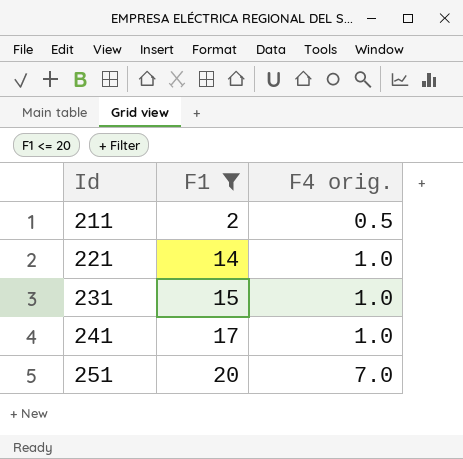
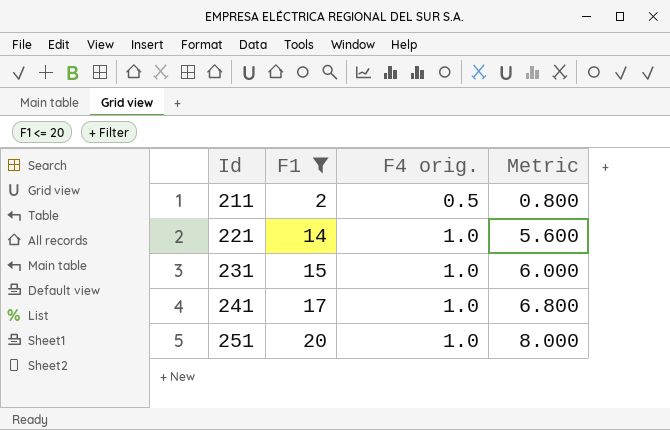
column Metric | formula: none -> [F1] * 0.4
251 | F4 orig.: 7.0 -> 1.0

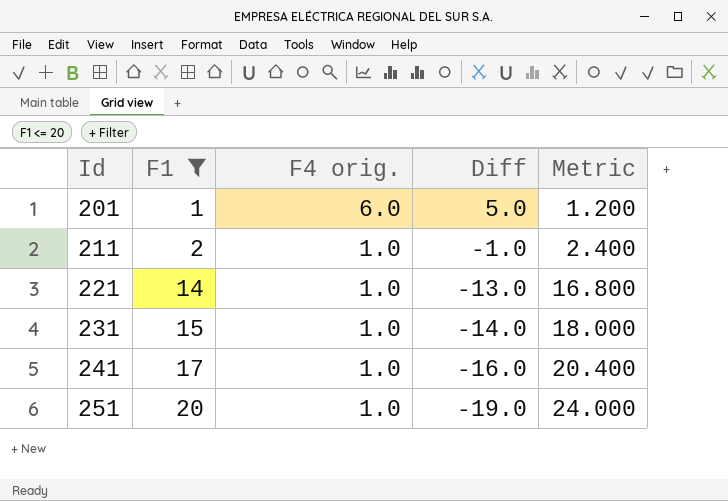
column Diff | formula: none -> [F4 orig.] - [F1]
column Metric | formula: [F1] * 0.4 -> [F1] * 1.2
row 201: none -> 1 | 6.0 | 5.0 | 1.200
211 | F4 orig.: 0.5 -> 1.0

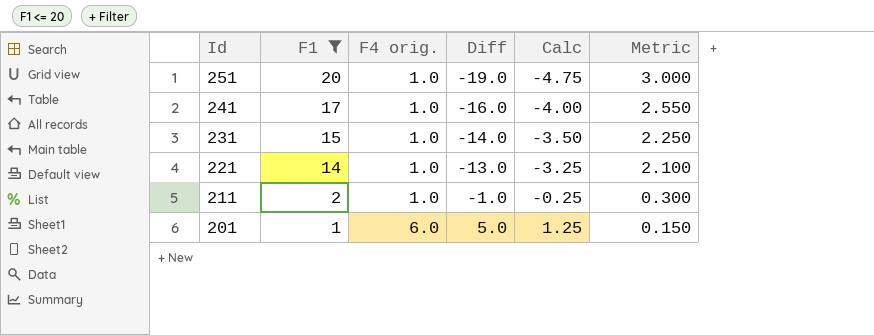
row order: Id ascending -> Id descending
column Calc | formula: none -> [Diff] * 0.25
column Metric | formula: [F1] * 1.2 -> [F1] * 0.15

